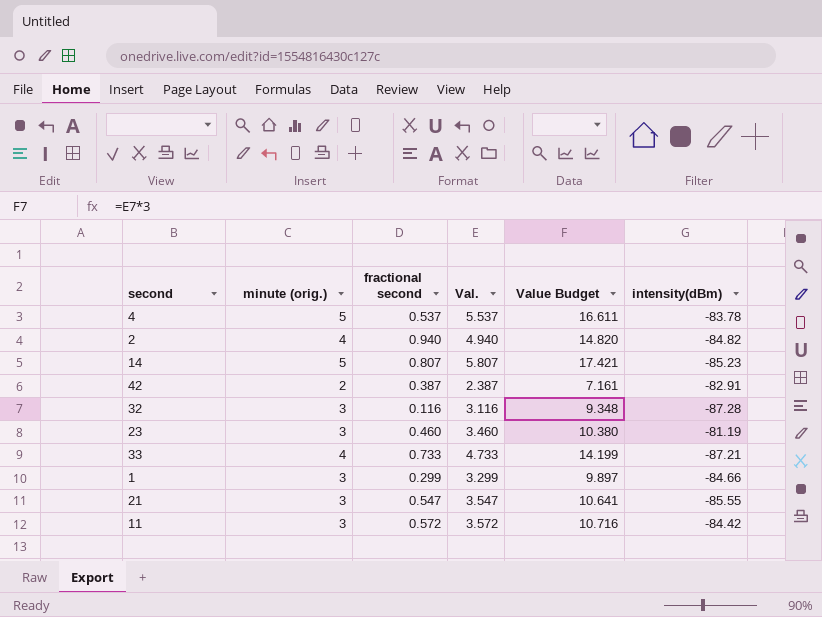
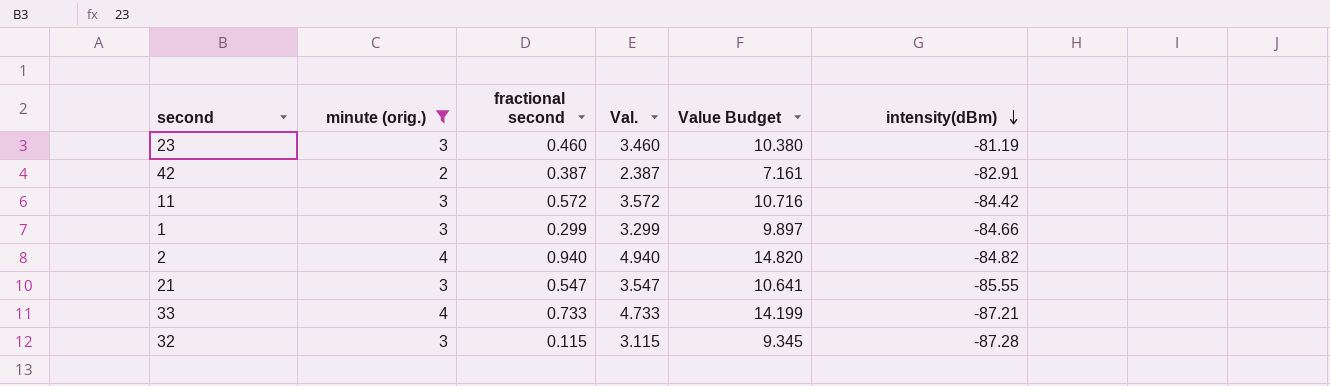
filter: none -> minute (orig.) != 5
row order: none -> intensity(dBm) descending
32 | fractional second: 0.116 -> 0.115
32 | Val.: 3.116 -> 3.115
32 | Value Budget: 9.348 -> 9.345

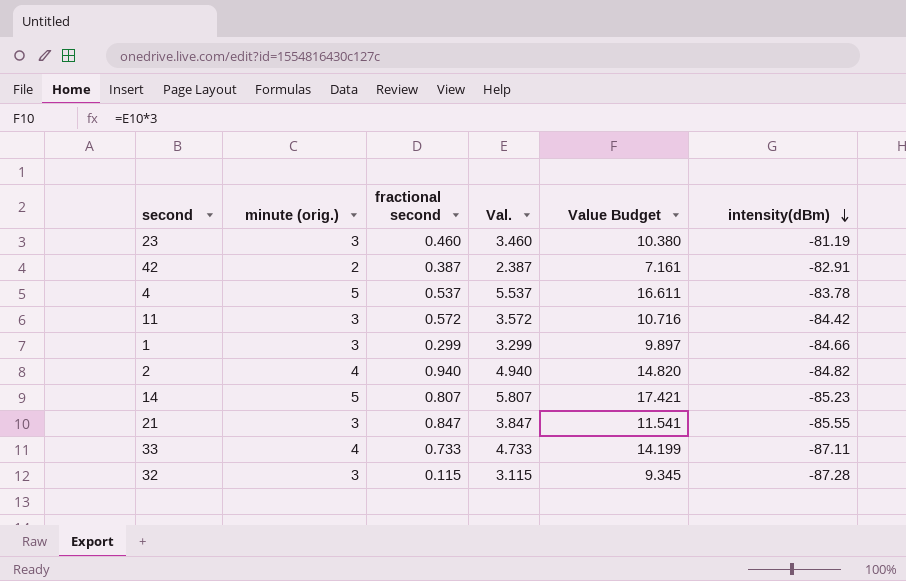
filter: minute (orig.) != 5 -> none
21 | fractional second: 0.547 -> 0.847
21 | Val.: 3.547 -> 3.847
21 | Value Budget: 10.641 -> 11.541
33 | intensity(dBm): -87.21 -> -87.11

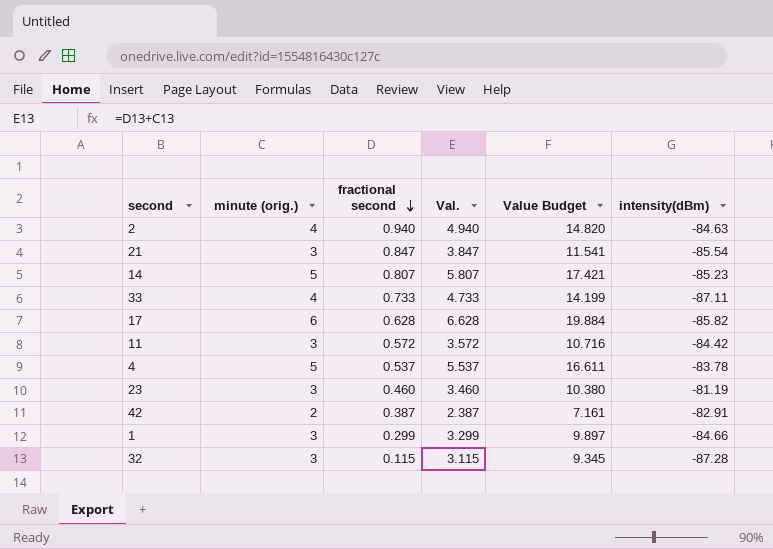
row order: intensity(dBm) descending -> fractional second descending
2 | intensity(dBm): -84.82 -> -84.63
21 | intensity(dBm): -85.55 -> -85.54
row 17: none -> 6 | 0.628 | 6.628 | 19.884 | -85.82

